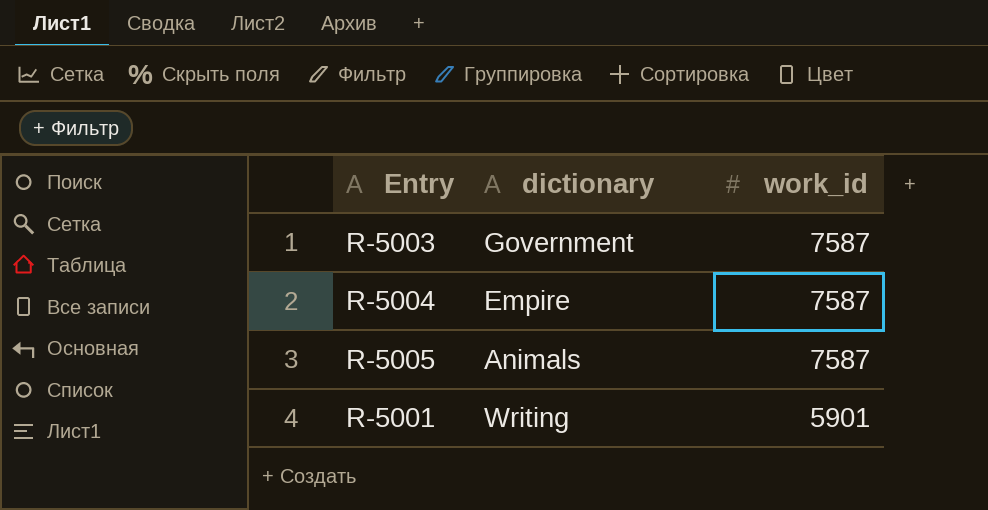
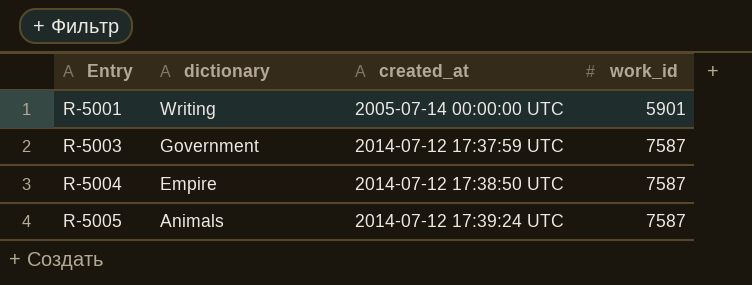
row order: work_id descending -> Entry ascending
column created_at | position: none -> 3

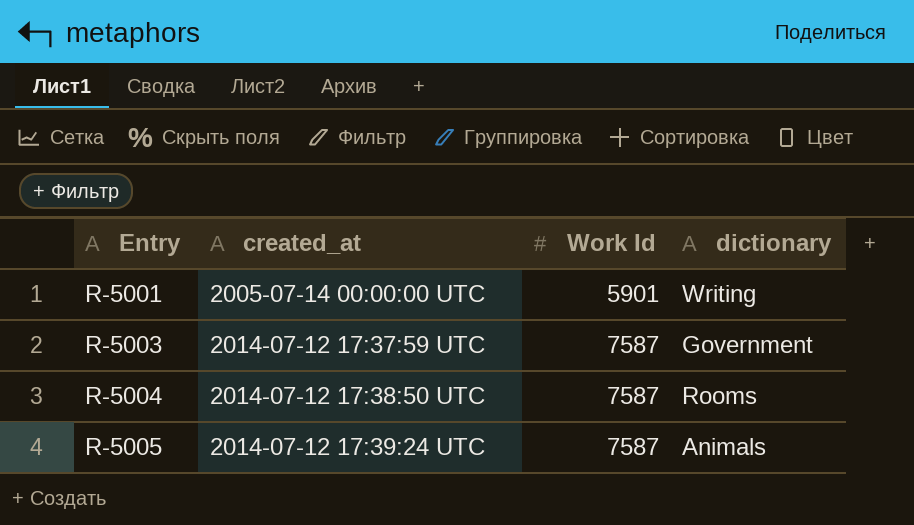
column name: work_id -> Work Id
column dictionary | position: 2 -> 4
R-5004 | dictionary: Empire -> Rooms

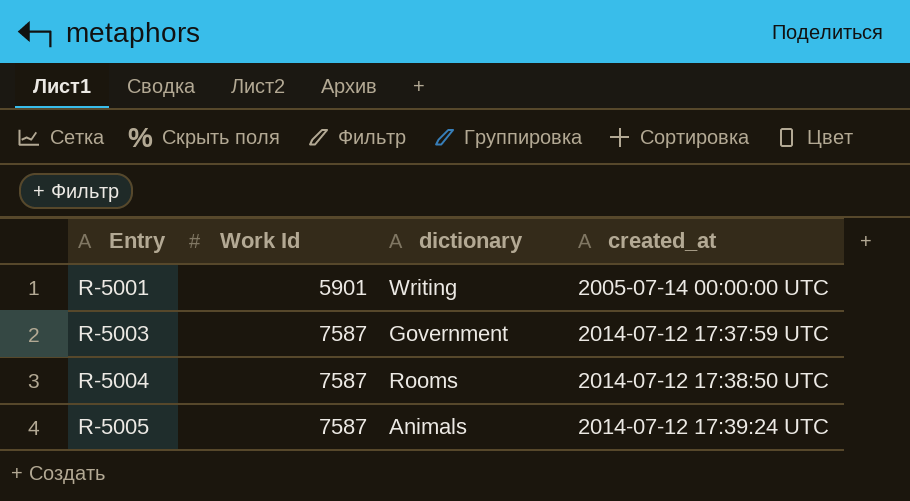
column created_at | position: 2 -> 4

